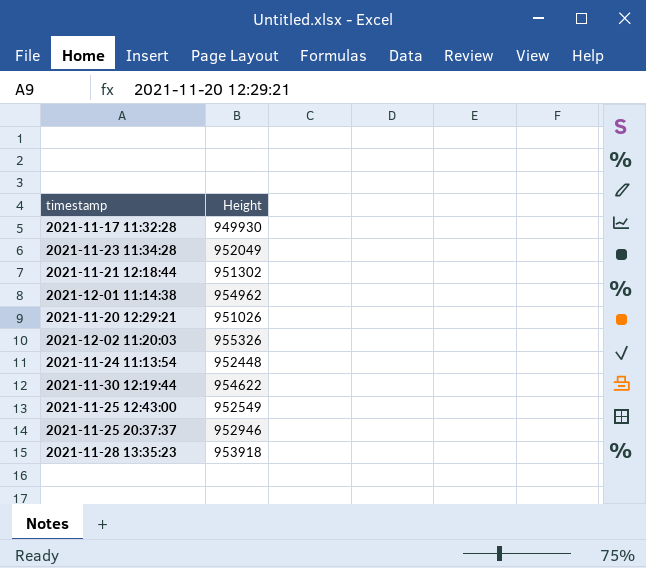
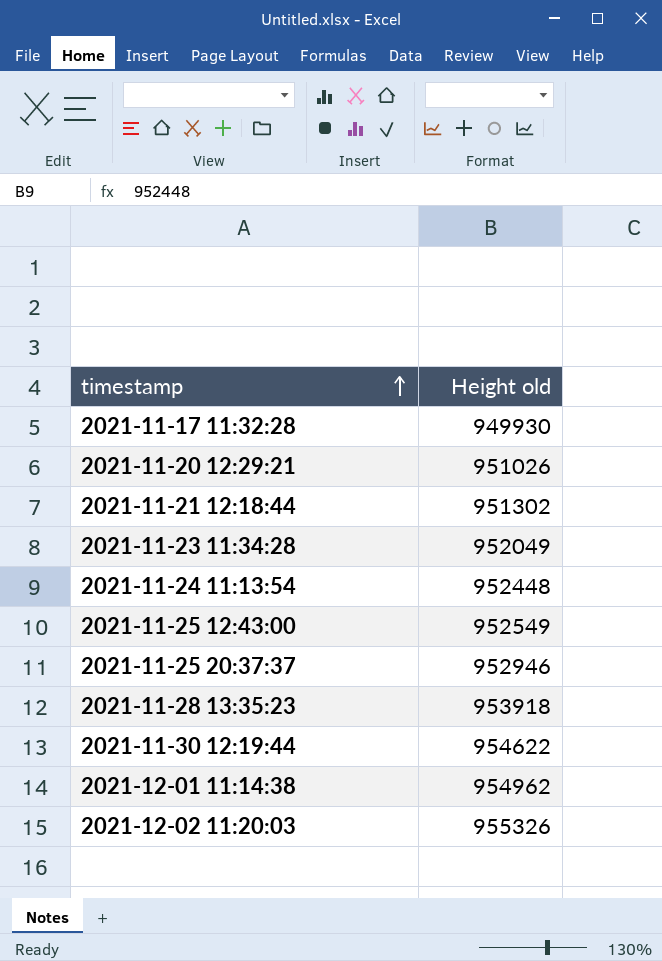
row order: none -> timestamp ascending
column name: Height -> Height old

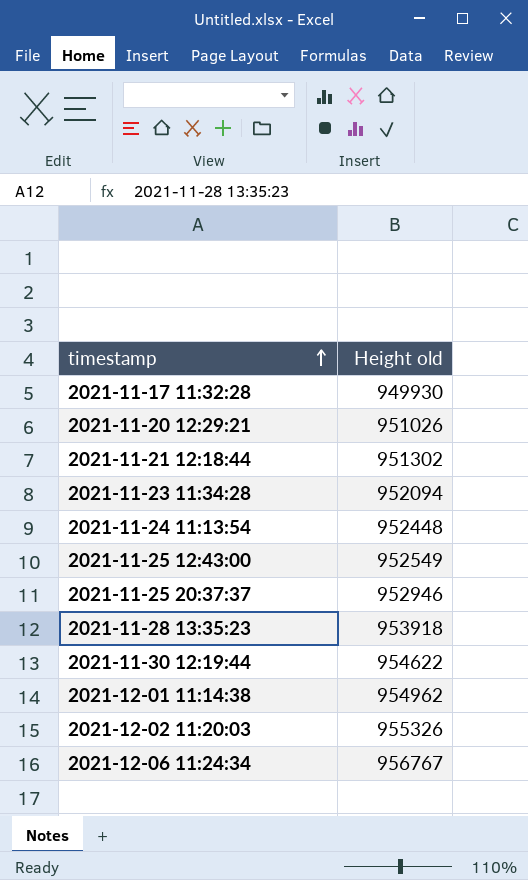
2021-11-23 11:34:28 | Height old: 952049 -> 952094
row 2021-12-06 11:24:34: none -> 956767

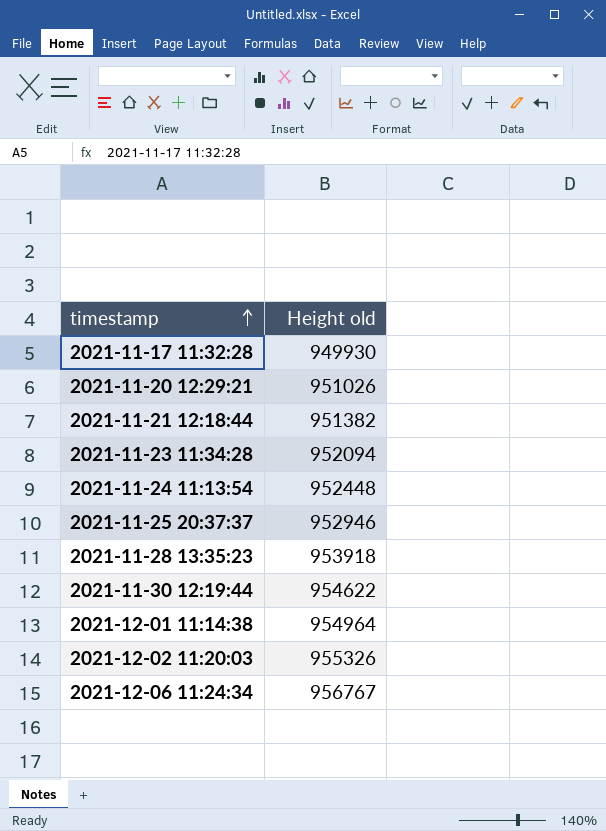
row 2021-11-25 12:43:00: 952549 -> none
2021-11-21 12:18:44 | Height old: 951302 -> 951382
2021-12-01 11:14:38 | Height old: 954962 -> 954964

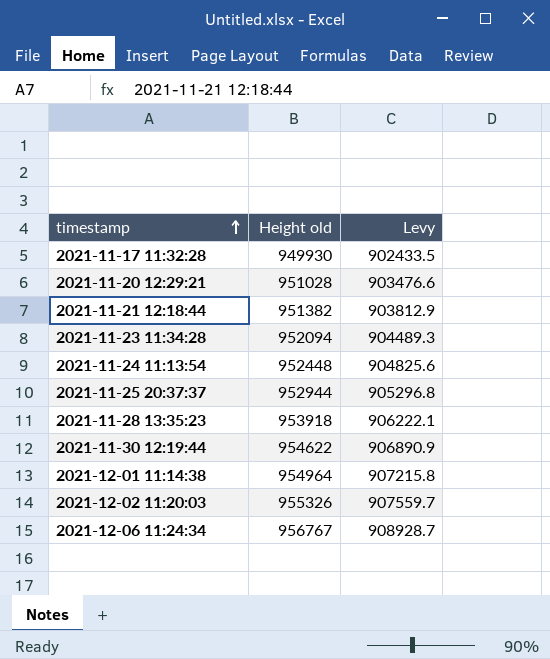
column Levy | formula: none -> [Height old] * 0.95
2021-11-20 12:29:21 | Height old: 951026 -> 951028
2021-11-25 20:37:37 | Height old: 952946 -> 952944

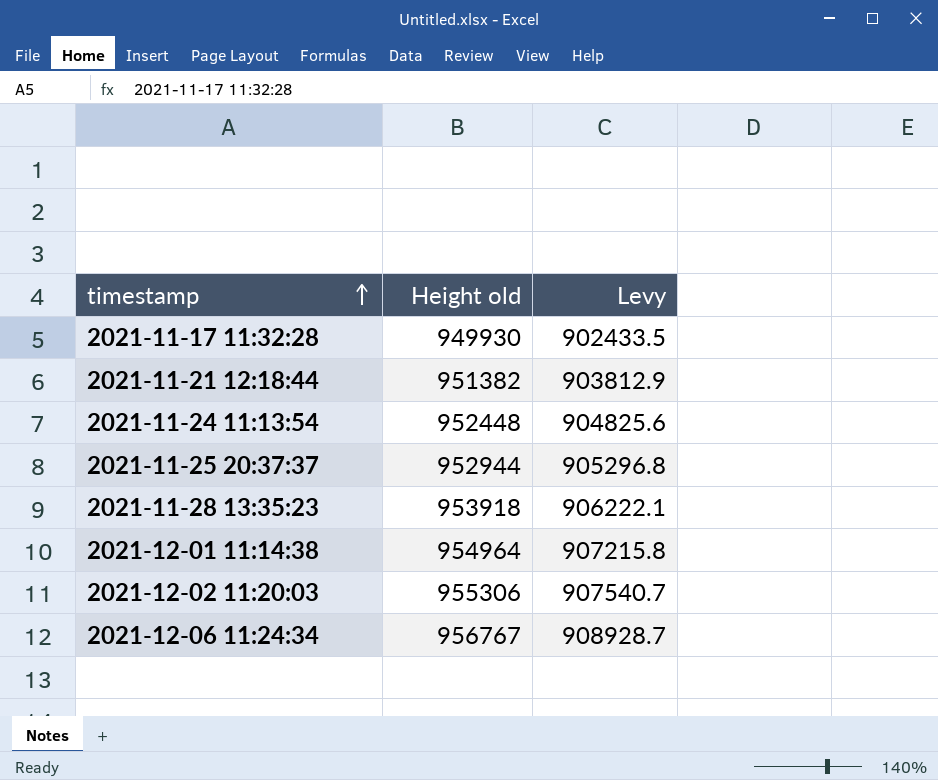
row 2021-11-20 12:29:21: 951028 | 903476.6 -> none
row 2021-11-23 11:34:28: 952094 | 904489.3 -> none
row 2021-11-30 12:19:44: 954622 | 906890.9 -> none
2021-12-02 11:20:03 | Height old: 955326 -> 955306
2021-12-02 11:20:03 | Levy: 907559.7 -> 907540.7

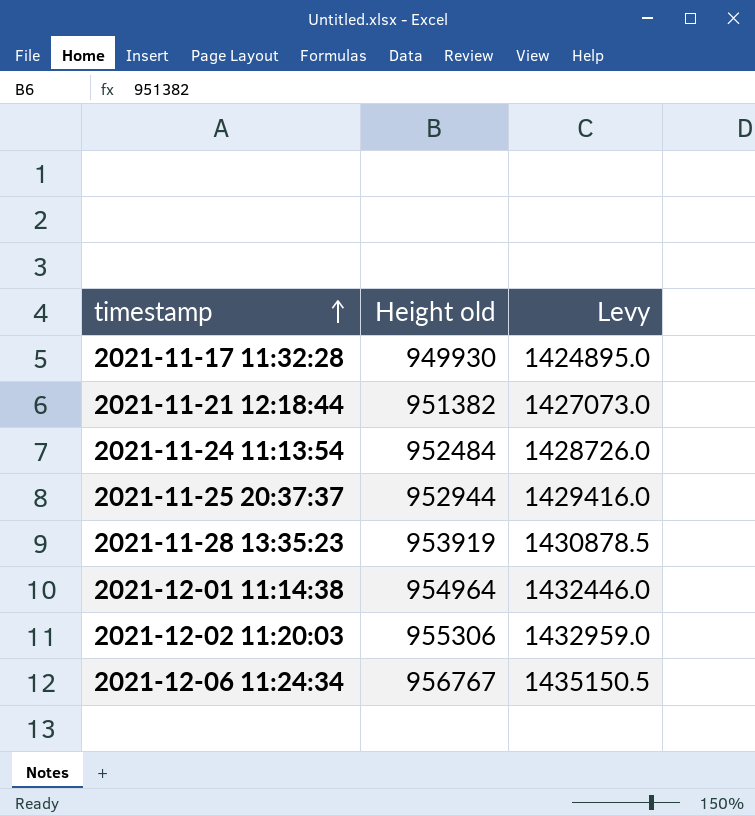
column Levy | formula: [Height old] * 0.95 -> [Height old] * 1.5
2021-11-24 11:13:54 | Height old: 952448 -> 952484
2021-11-28 13:35:23 | Height old: 953918 -> 953919

